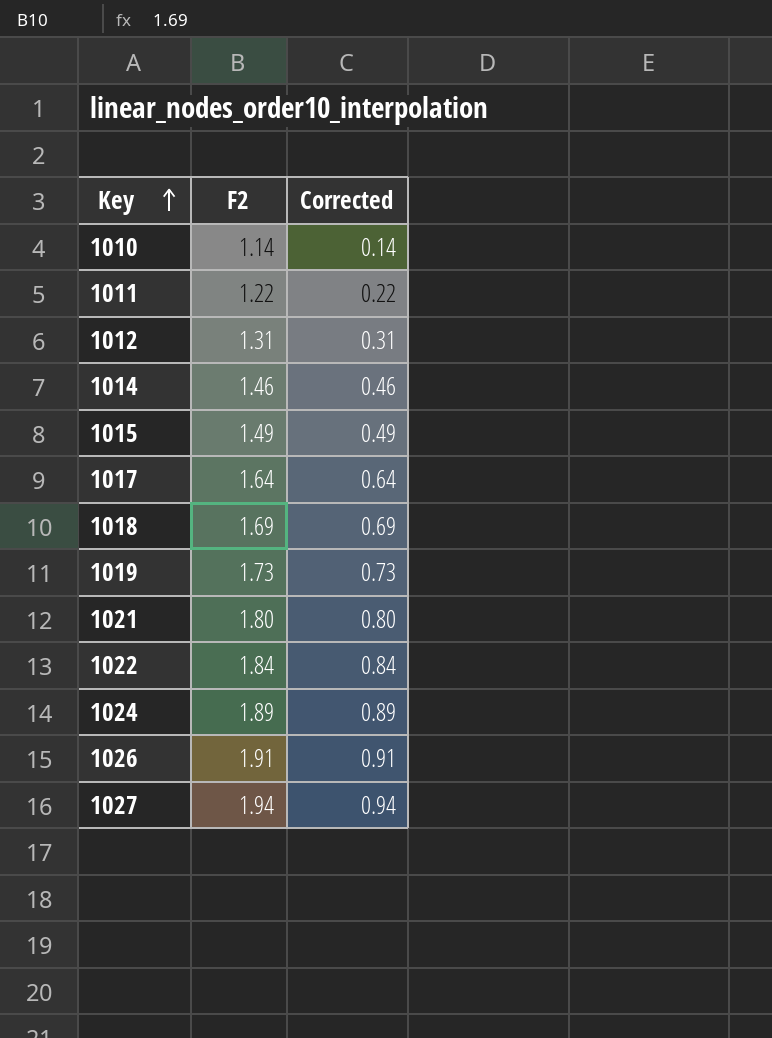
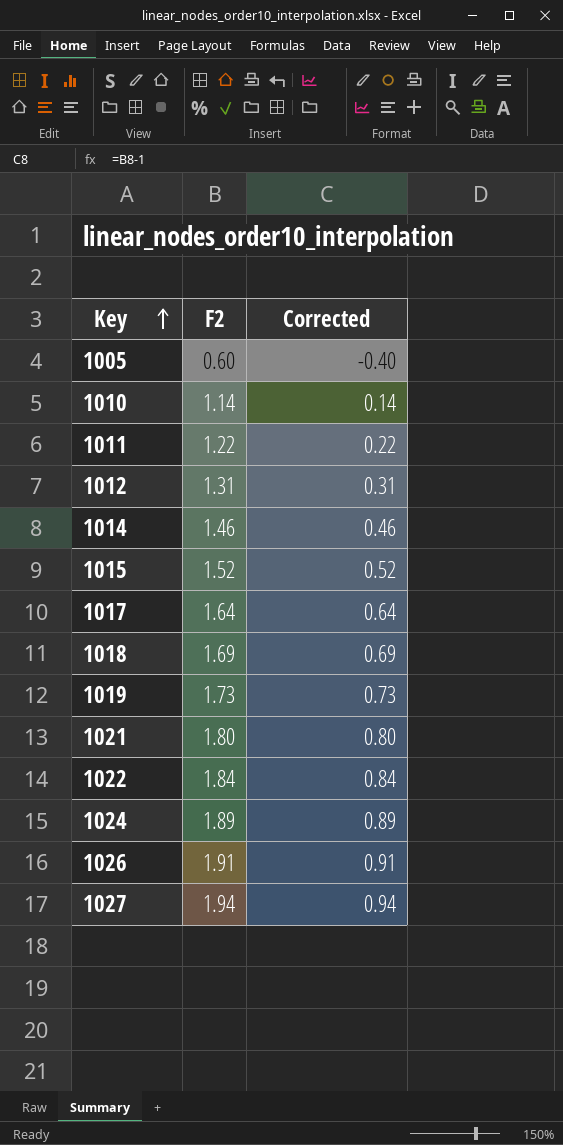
row 1005: none -> 0.60 | -0.40
1015 | F2: 1.49 -> 1.52
1015 | Corrected: 0.49 -> 0.52

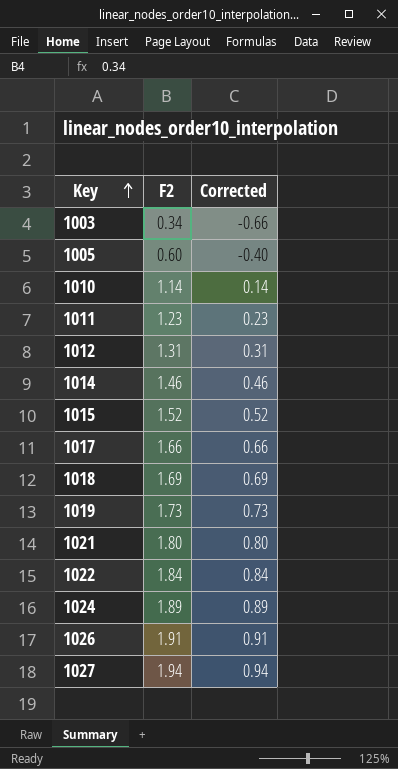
row 1003: none -> 0.34 | -0.66
1011 | F2: 1.22 -> 1.23
1011 | Corrected: 0.22 -> 0.23
1017 | F2: 1.64 -> 1.66
1017 | Corrected: 0.64 -> 0.66

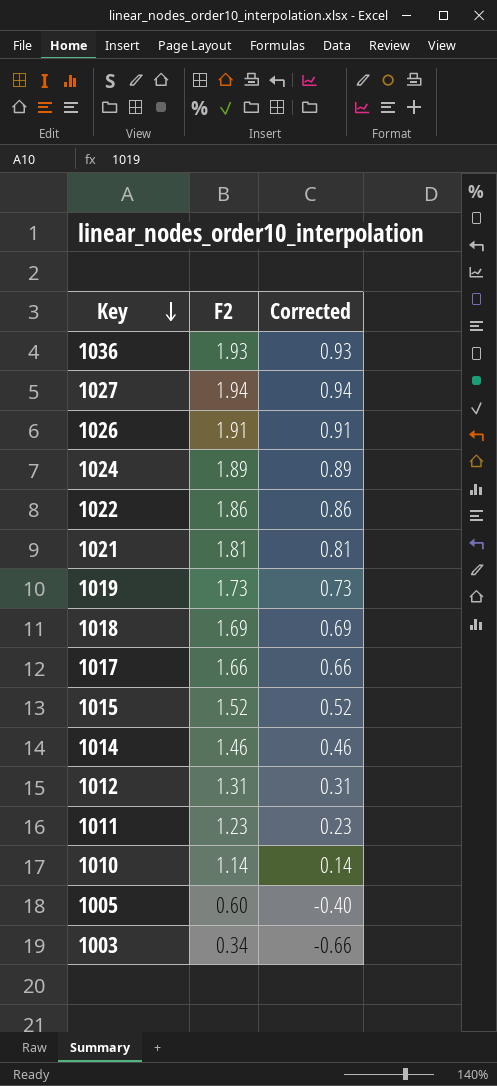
row order: Key ascending -> Key descending
row 1036: none -> 1.93 | 0.93
1022 | F2: 1.84 -> 1.86
1022 | Corrected: 0.84 -> 0.86
1021 | F2: 1.80 -> 1.81
1021 | Corrected: 0.80 -> 0.81

